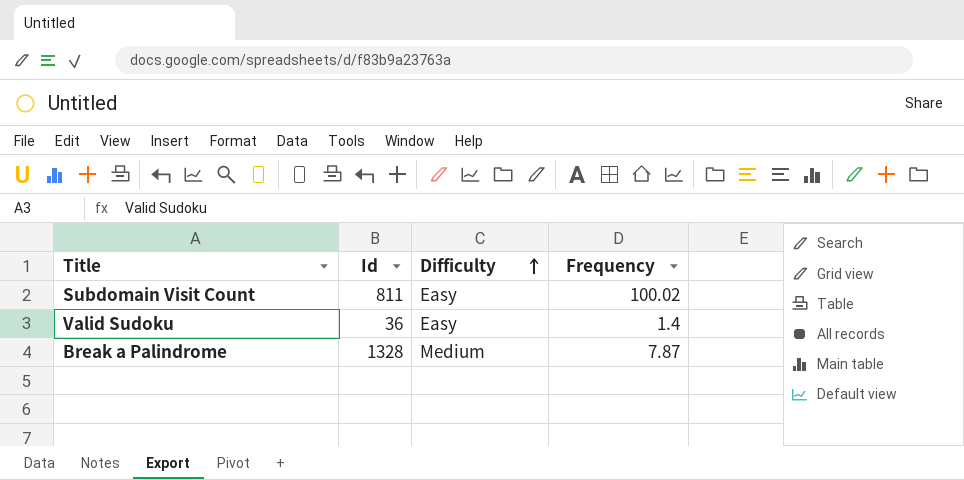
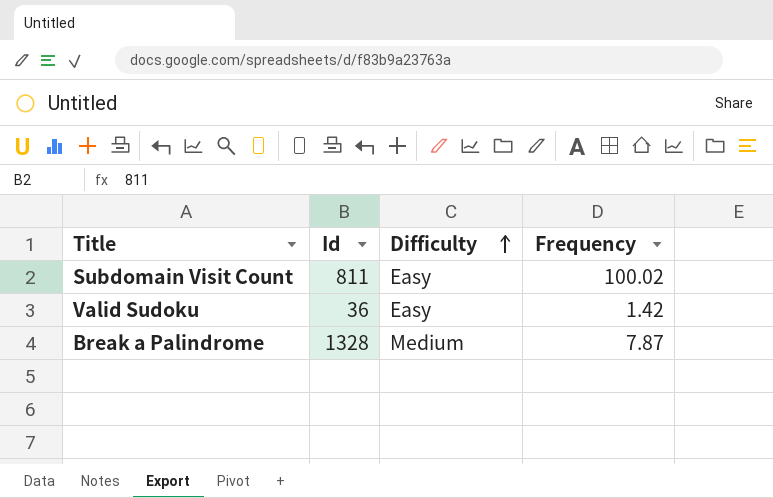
Valid Sudoku | Frequency: 1.4 -> 1.42

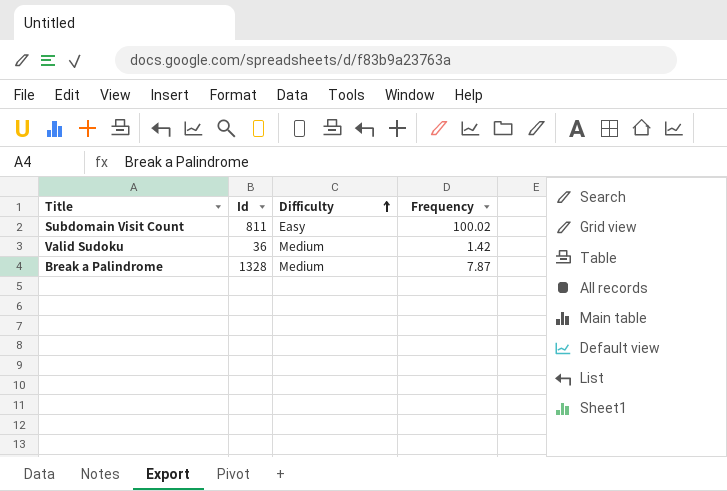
Valid Sudoku | Difficulty: Easy -> Medium

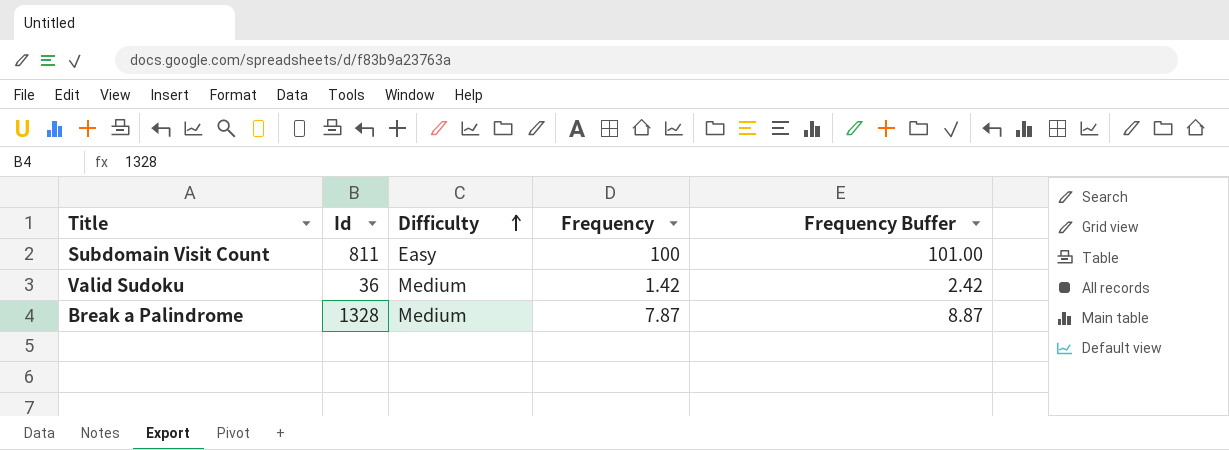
column Frequency Buffer | formula: none -> [Frequency] + 1
Subdomain Visit Count | Frequency: 100.02 -> 100

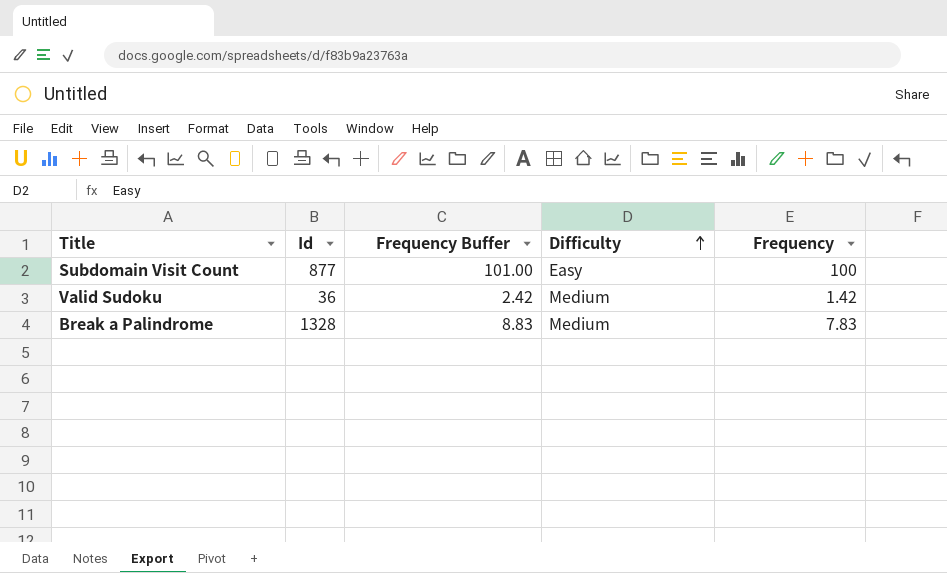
column Frequency Buffer | position: 5 -> 3
Subdomain Visit Count | Id: 811 -> 877
Break a Palindrome | Frequency Buffer: 8.87 -> 8.83
Break a Palindrome | Frequency: 7.87 -> 7.83

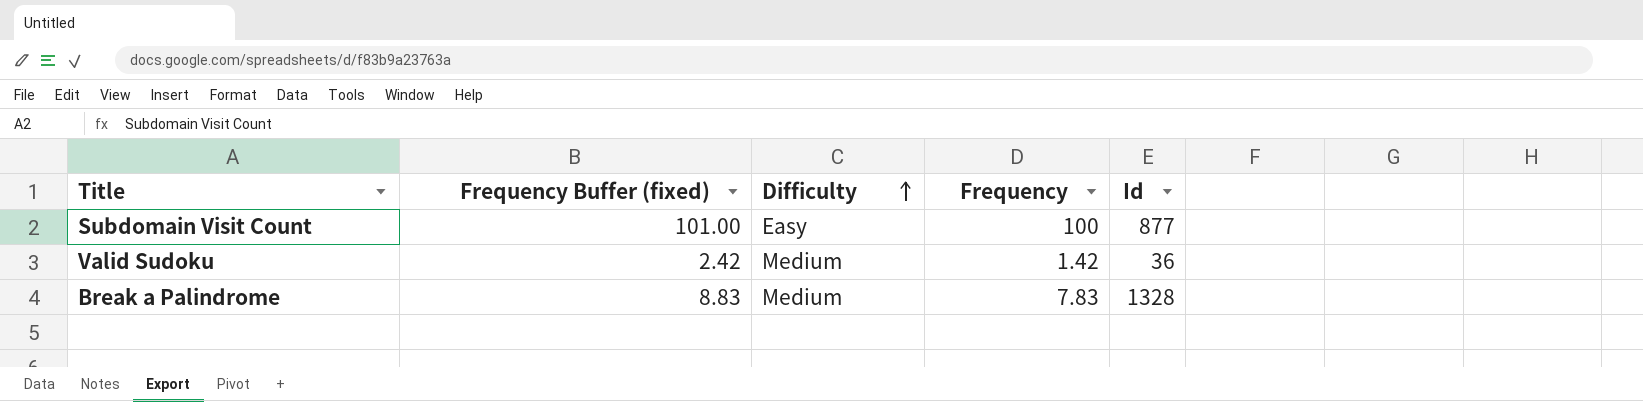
column name: Frequency Buffer -> Frequency Buffer (fixed)
column Id | position: 2 -> 5

